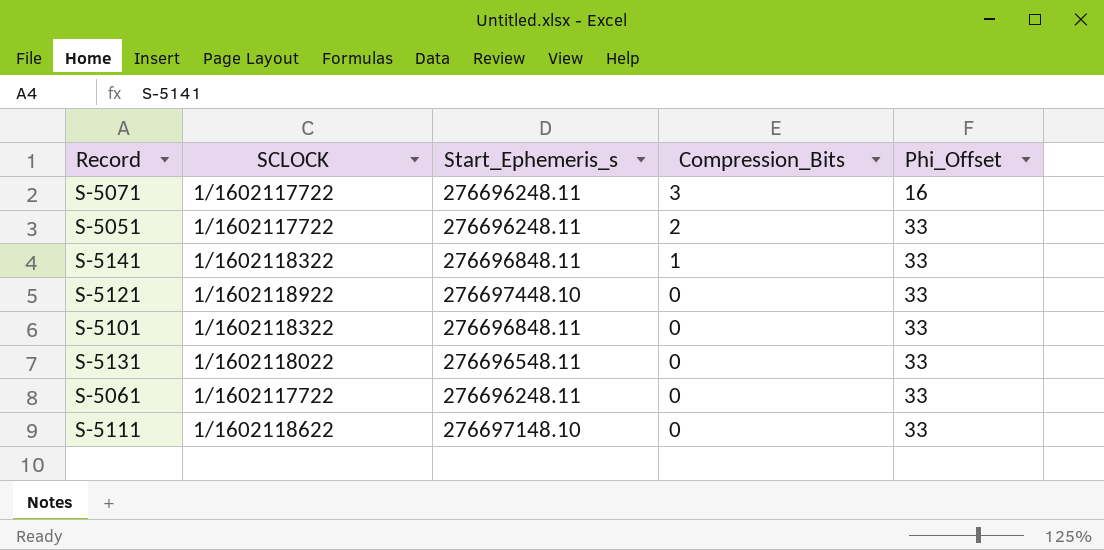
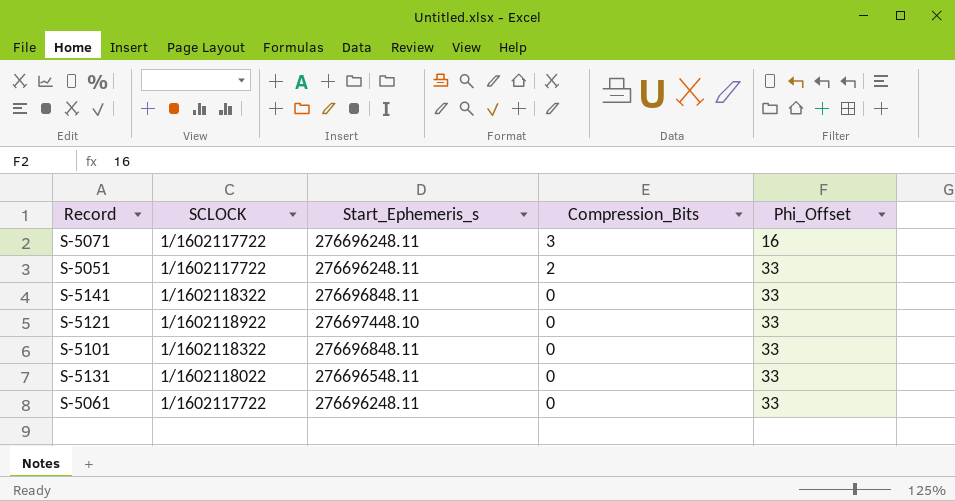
row S-5111: 1/1602118622 | 276697148.10 | 0 | 33 -> none
S-5141 | Compression_Bits: 1 -> 0

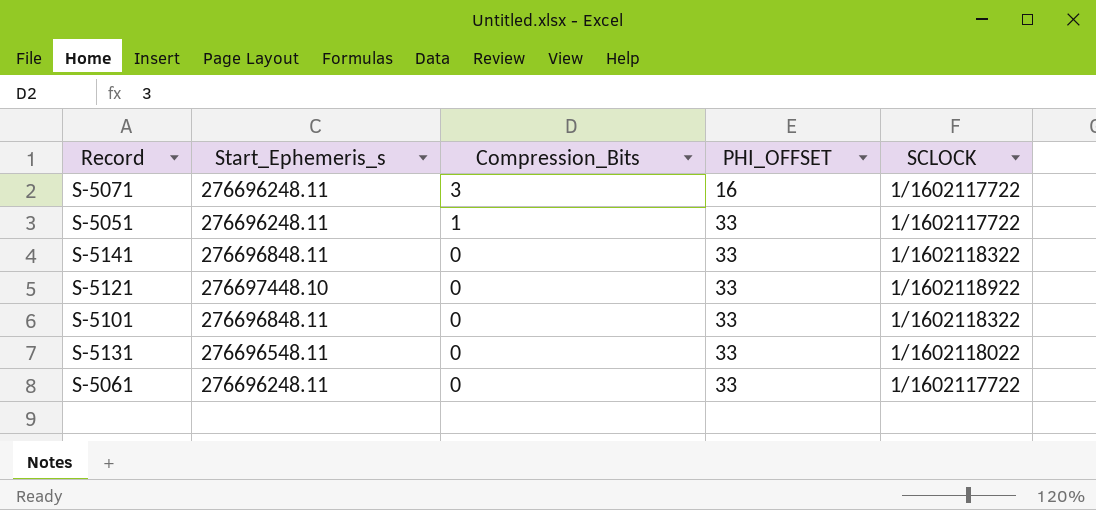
column name: Phi_Offset -> PHI_OFFSET
column SCLOCK | position: 2 -> 5
S-5051 | Compression_Bits: 2 -> 1

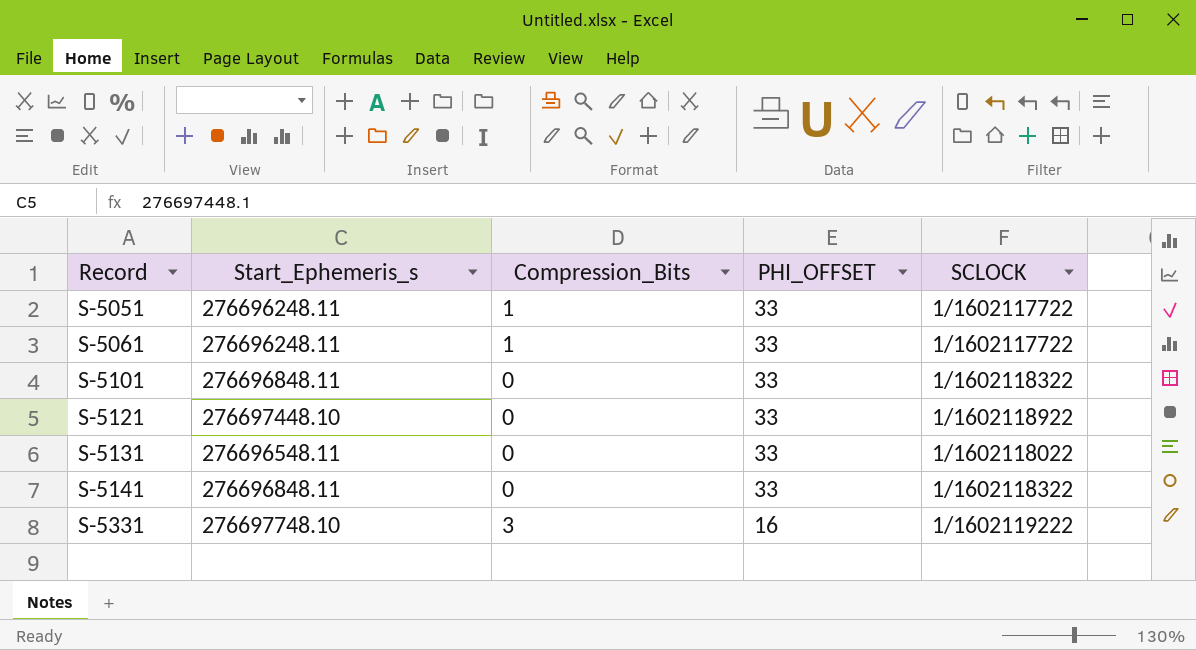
row order: Compression_Bits descending -> Record ascending
row S-5071: 276696248.11 | 3 | 16 | 1/1602117722 -> none
S-5061 | Compression_Bits: 0 -> 1
row S-5331: none -> 276697748.10 | 3 | 16 | 1/1602119222

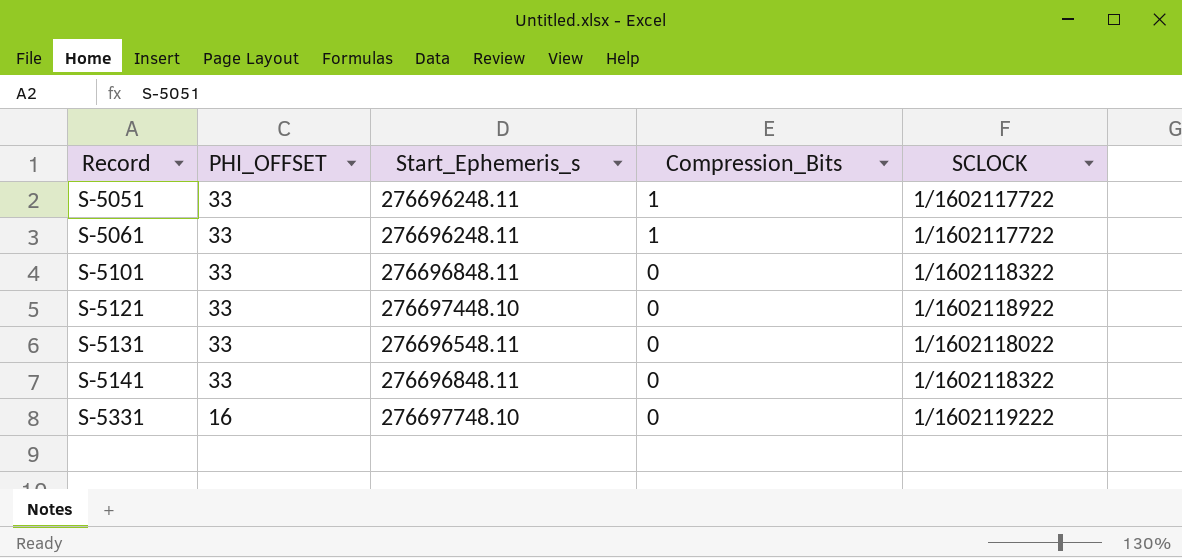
column PHI_OFFSET | position: 4 -> 2
S-5331 | Compression_Bits: 3 -> 0

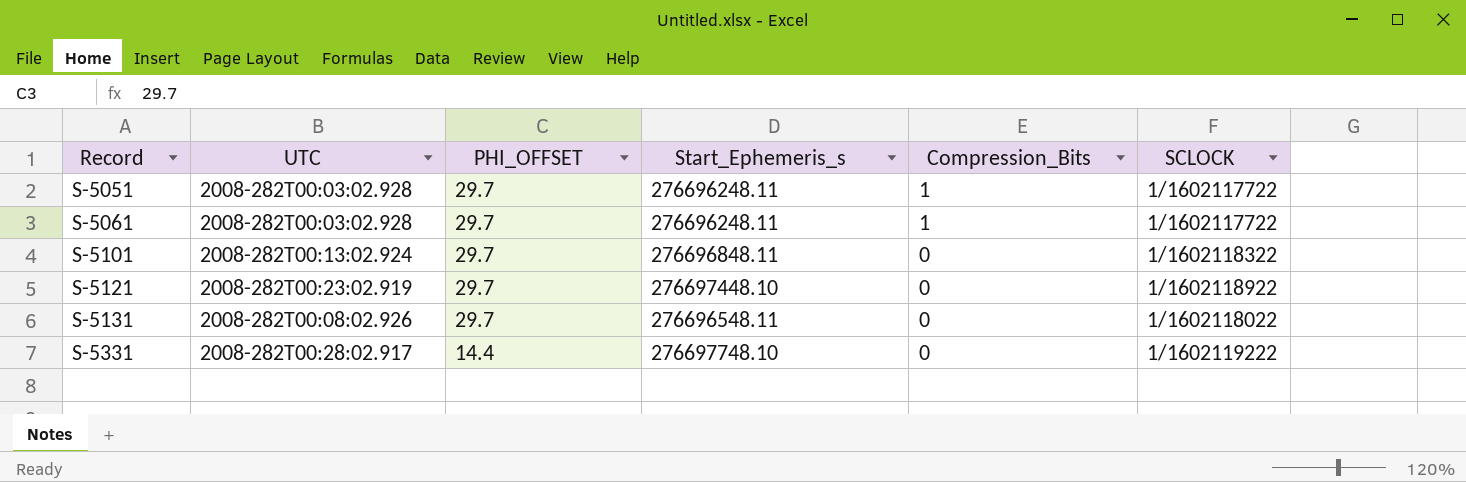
column UTC | position: none -> 2
row S-5141: 33 | 276696848.11 | 0 | 1/1602118322 -> none
S-5051 | PHI_OFFSET: 33 -> 29.7
S-5061 | PHI_OFFSET: 33 -> 29.7
S-5101 | PHI_OFFSET: 33 -> 29.7
S-5121 | PHI_OFFSET: 33 -> 29.7
S-5131 | PHI_OFFSET: 33 -> 29.7
S-5331 | PHI_OFFSET: 16 -> 14.4

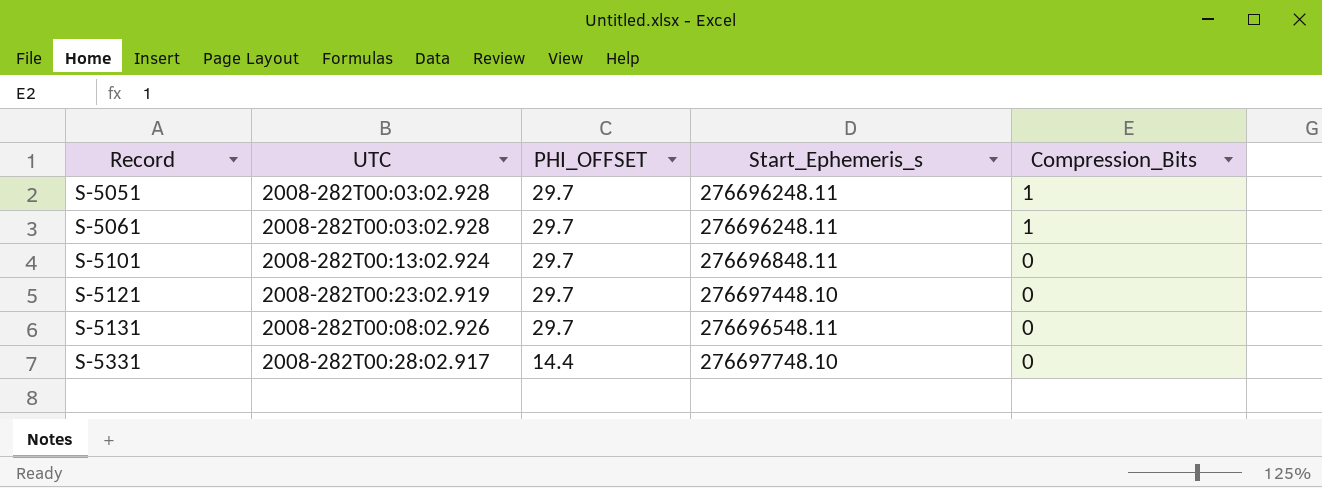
column SCLOCK | position: 6 -> none

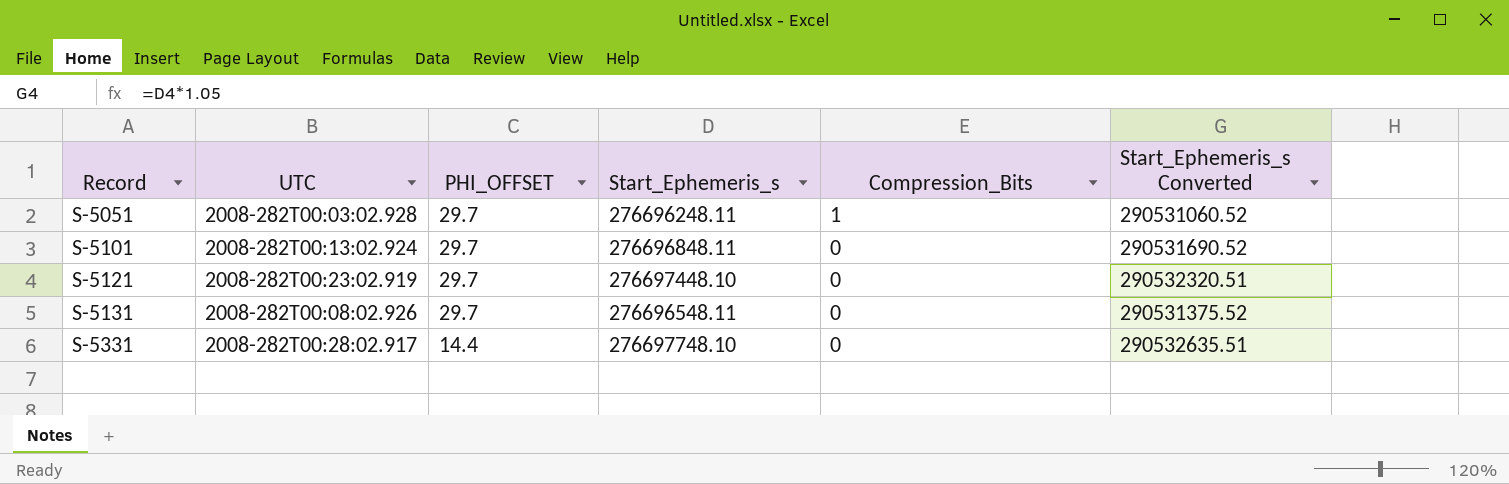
column Start_Ephemeris_s Converted | formula: none -> [Start_Ephemeris_s] * 1.05
row S-5061: 2008-282T00:03:02.928 | 29.7 | 276696248.11 | 1 -> none

